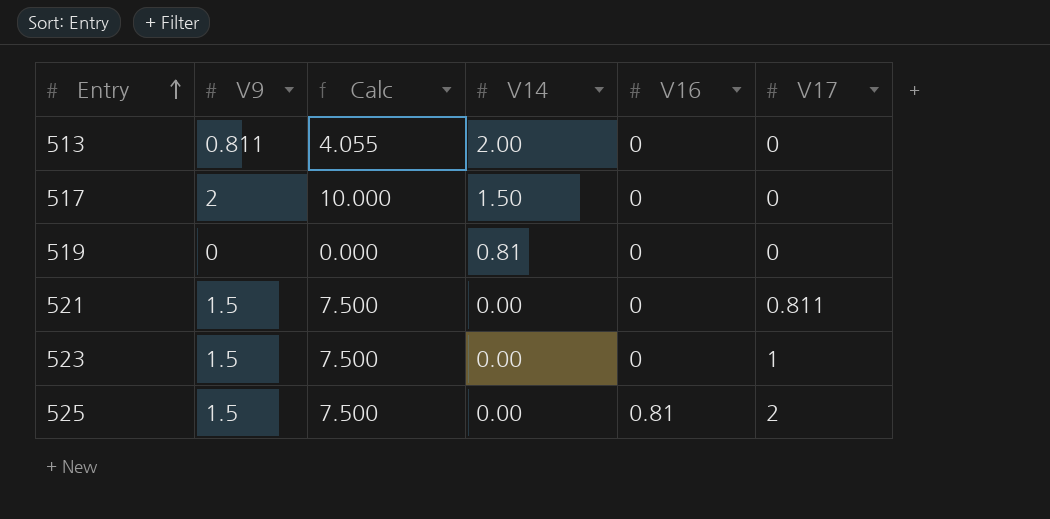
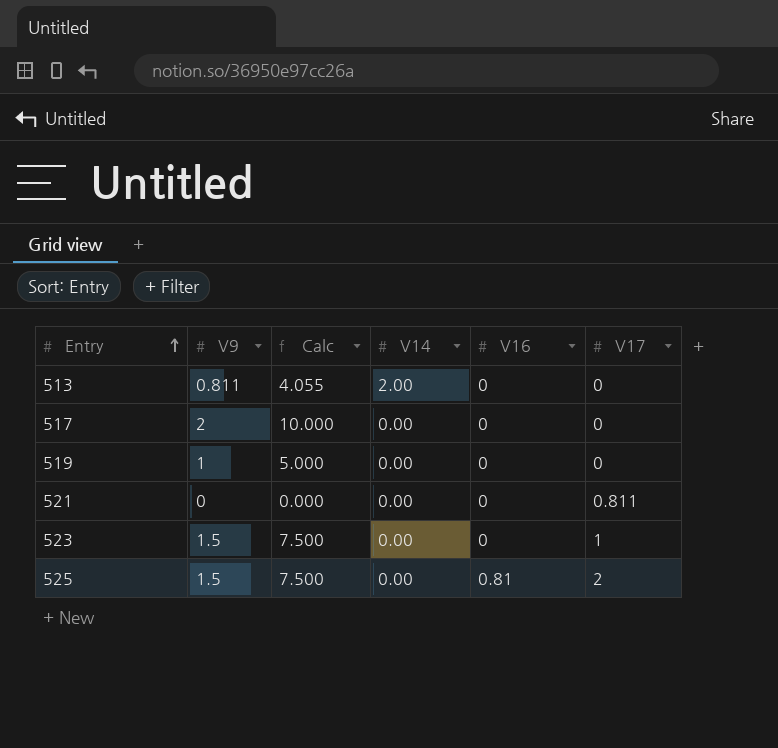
517 | V14: 1.50 -> 0.00
519 | V9: 0 -> 1
519 | Calc: 0.000 -> 5.000
519 | V14: 0.81 -> 0.00
521 | V9: 1.5 -> 0
521 | Calc: 7.500 -> 0.000

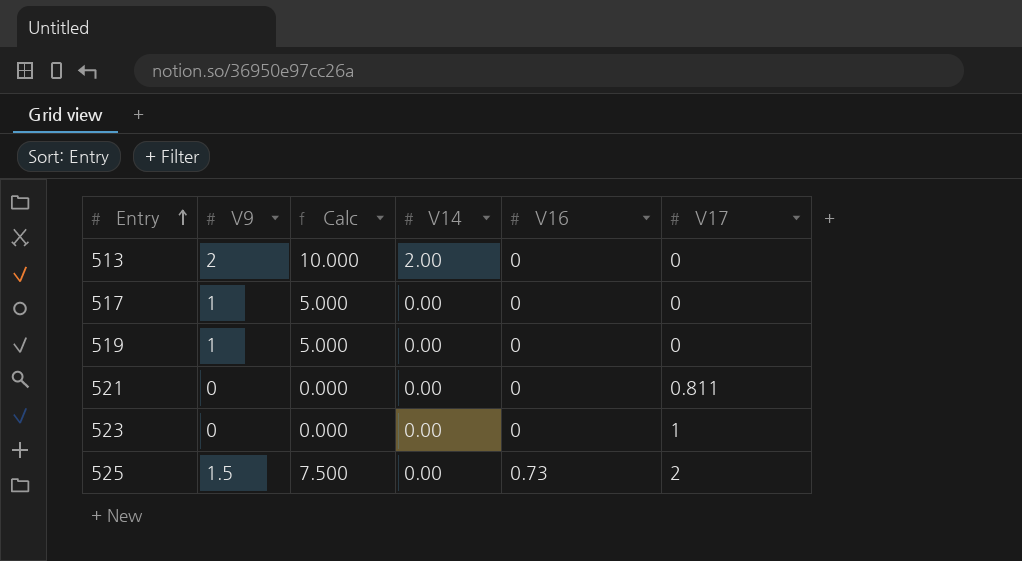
513 | V9: 0.811 -> 2
513 | Calc: 4.055 -> 10.000
517 | V9: 2 -> 1
517 | Calc: 10.000 -> 5.000
523 | V9: 1.5 -> 0
523 | Calc: 7.500 -> 0.000
525 | V16: 0.81 -> 0.73

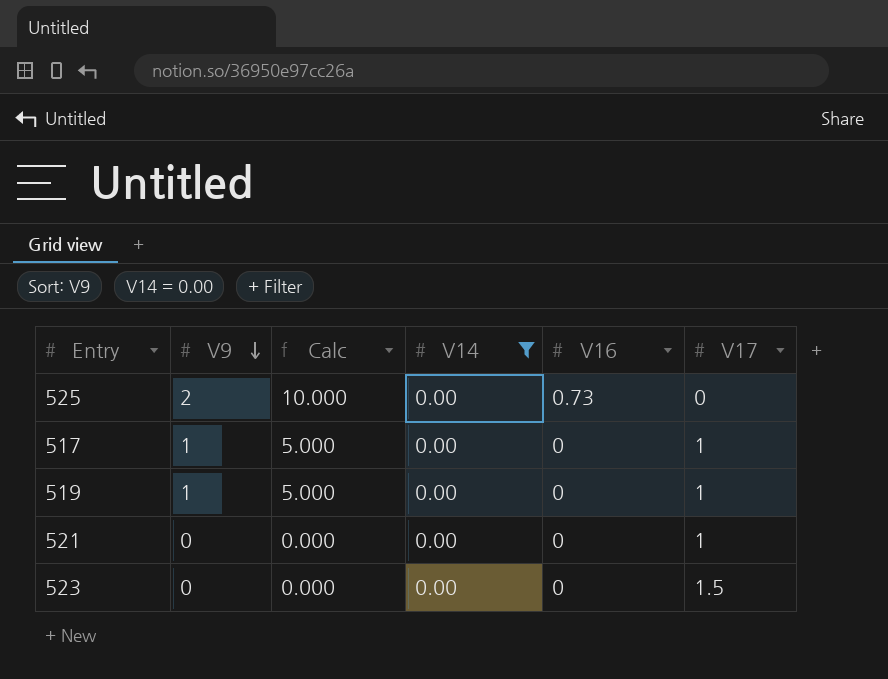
filter: none -> V14 = 0.00
row order: Entry ascending -> V9 descending
525 | V9: 1.5 -> 2
525 | Calc: 7.500 -> 10.000
525 | V17: 2 -> 0
517 | V17: 0 -> 1
519 | V17: 0 -> 1
521 | V17: 0.811 -> 1
523 | V17: 1 -> 1.5

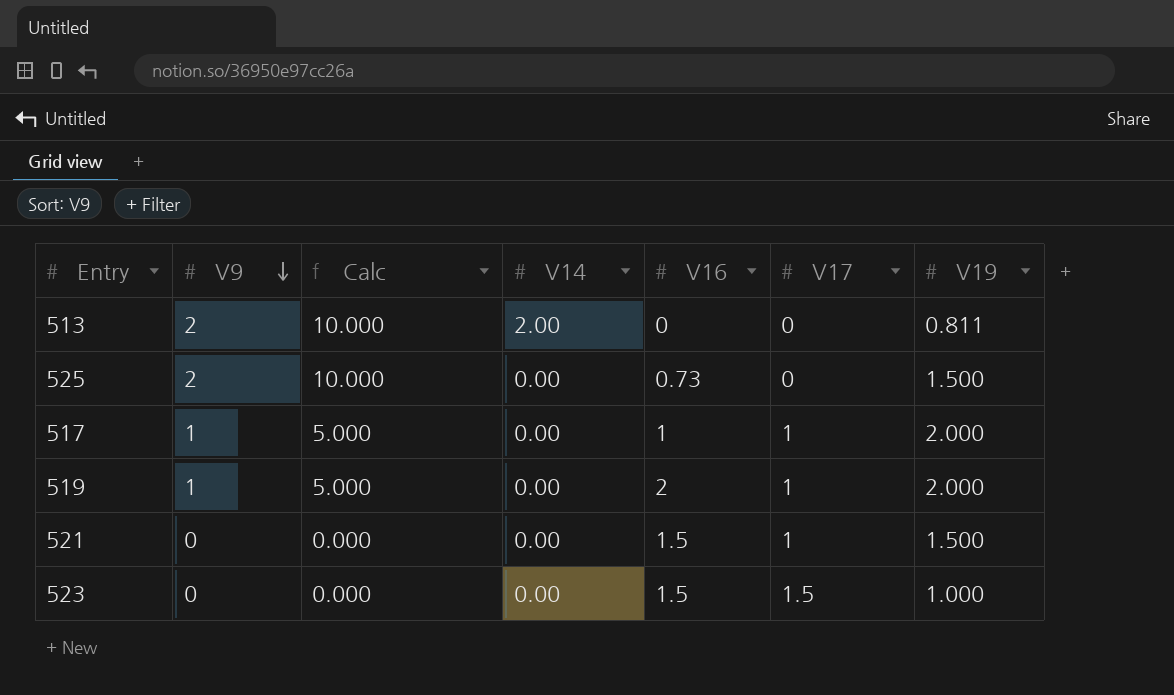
filter: V14 = 0.00 -> none
column V19 | position: none -> 7
517 | V16: 0 -> 1
519 | V16: 0 -> 2
521 | V16: 0 -> 1.5
523 | V16: 0 -> 1.5

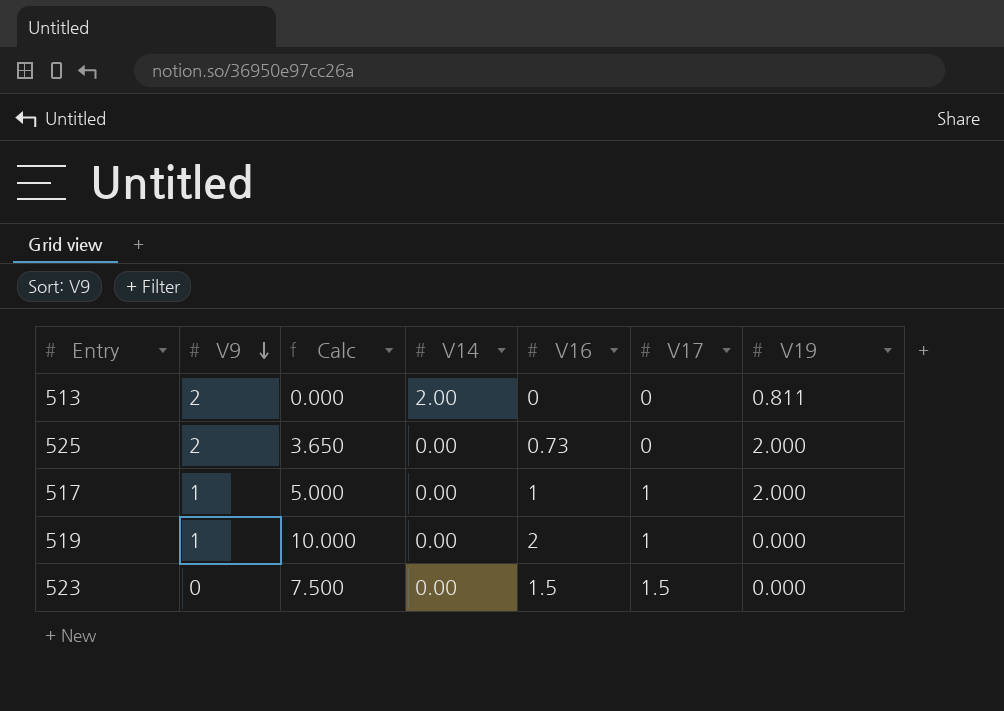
column Calc | formula: [V9] * 5 -> [V16] * 5
row 521: 0 | 0.000 | 0.00 | 1.5 | 1 | 1.500 -> none
525 | V19: 1.500 -> 2.000
519 | V19: 2.000 -> 0.000
523 | V19: 1.000 -> 0.000

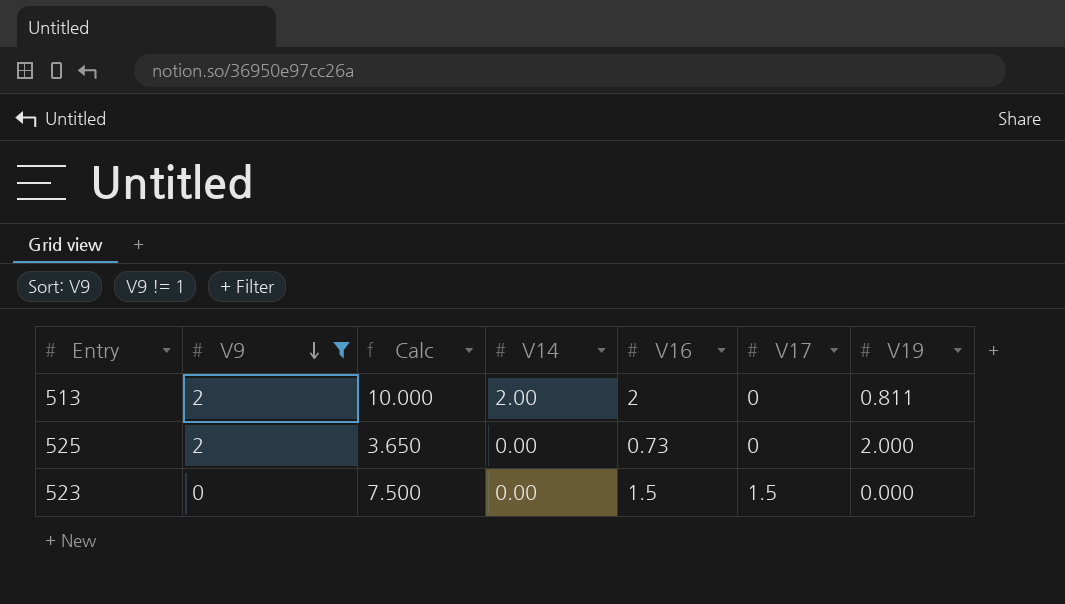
filter: none -> V9 != 1
513 | Calc: 0.000 -> 10.000
513 | V16: 0 -> 2

